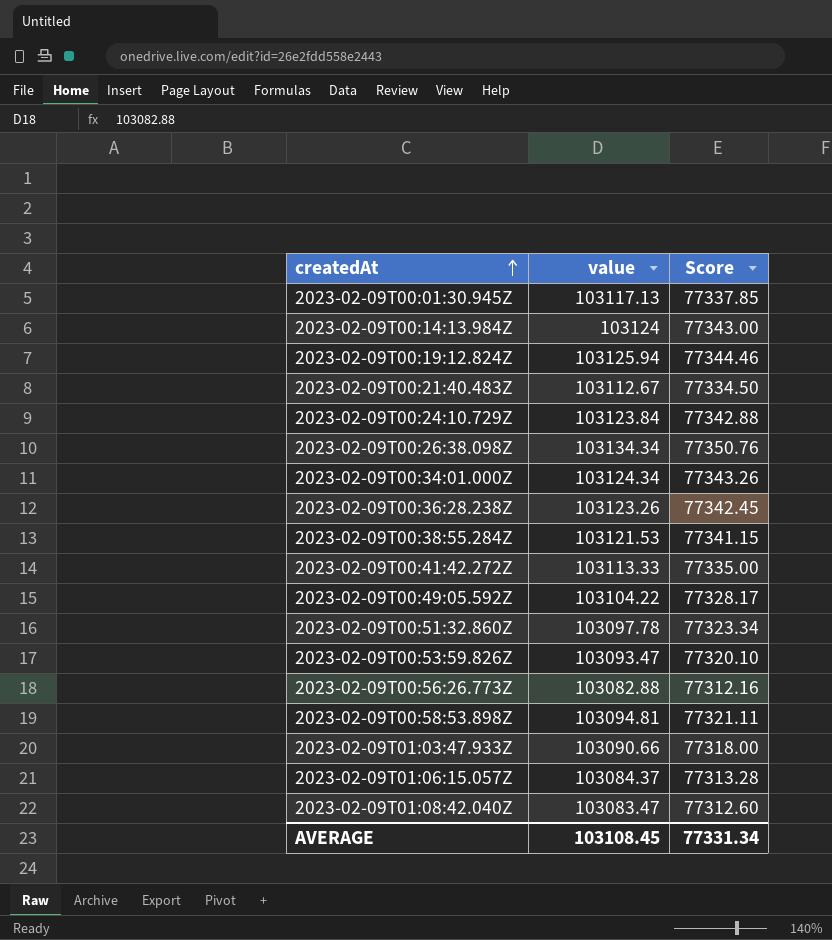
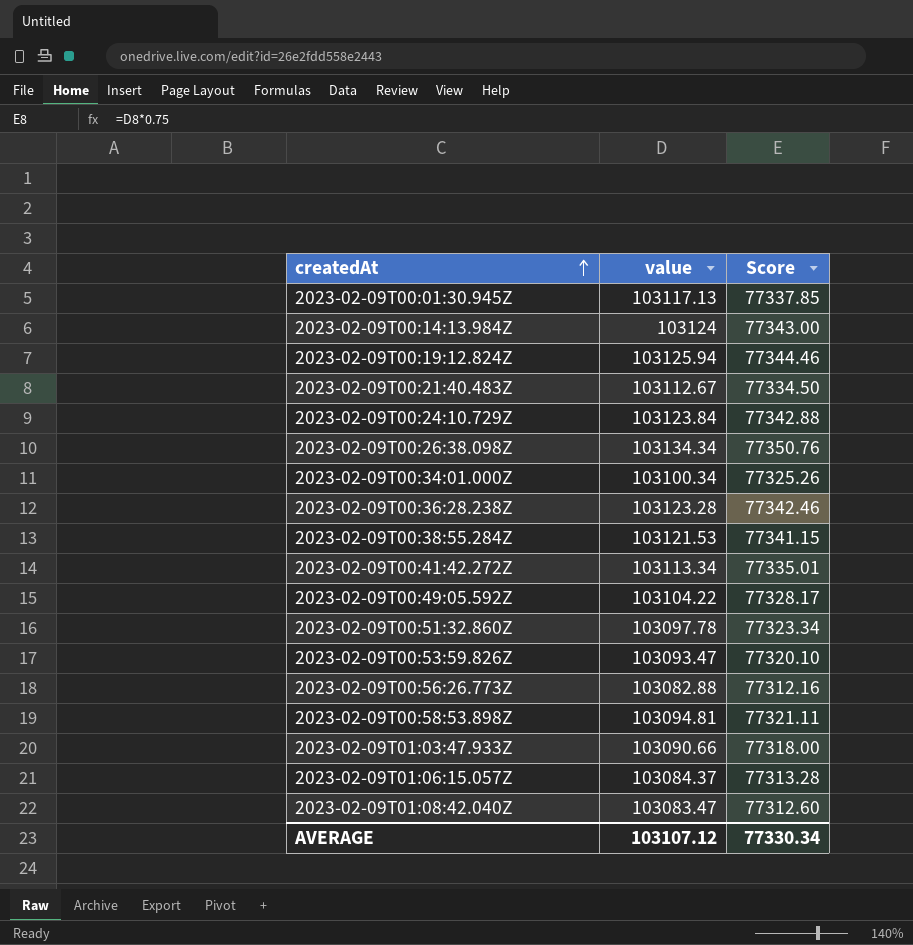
2023-02-09T00:34:01.000Z | value: 103124.34 -> 103100.34
2023-02-09T00:34:01.000Z | Score: 77343.26 -> 77325.26
2023-02-09T00:36:28.238Z | value: 103123.26 -> 103123.28
2023-02-09T00:36:28.238Z | Score: 77342.45 -> 77342.46
2023-02-09T00:41:42.272Z | value: 103113.33 -> 103113.34
2023-02-09T00:41:42.272Z | Score: 77335.00 -> 77335.01
AVERAGE | value: 103108.45 -> 103107.12
AVERAGE | Score: 77331.34 -> 77330.34

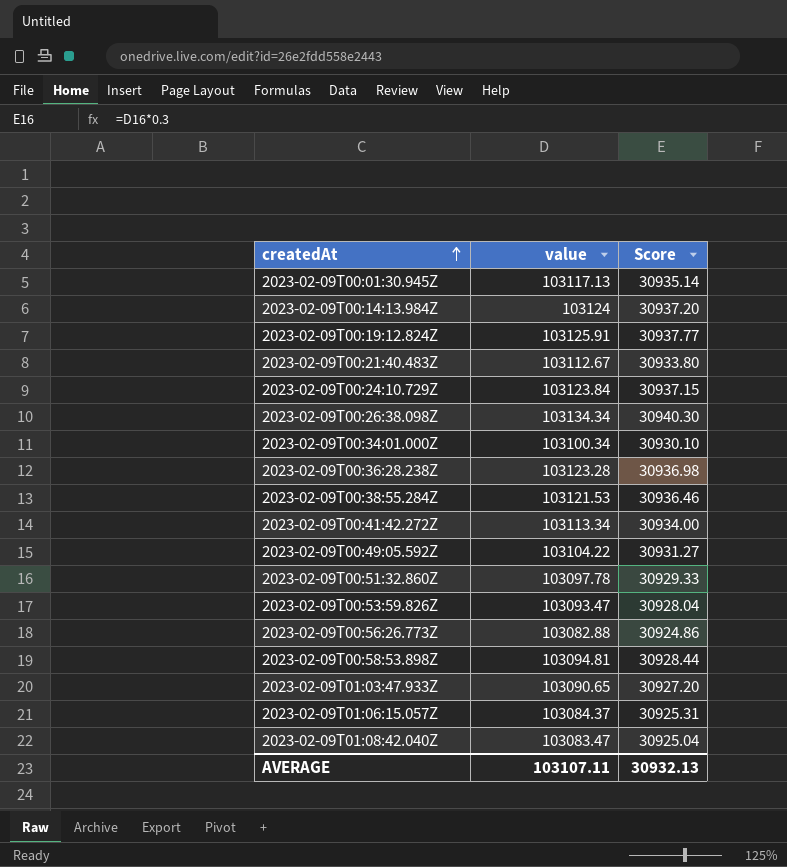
column Score | formula: [value] * 0.75 -> [value] * 0.3
2023-02-09T00:19:12.824Z | value: 103125.94 -> 103125.91
2023-02-09T01:03:47.933Z | value: 103090.66 -> 103090.65
AVERAGE | value: 103107.12 -> 103107.11
AVERAGE | Score: 77330.34 -> 30932.13

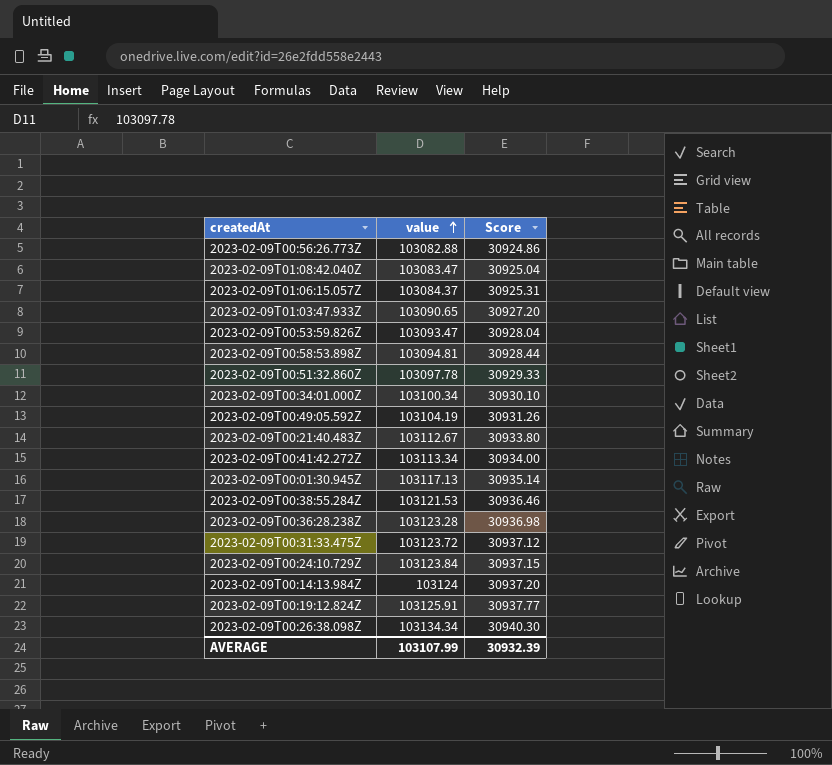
row order: createdAt ascending -> value ascending
2023-02-09T00:49:05.592Z | value: 103104.22 -> 103104.19
2023-02-09T00:49:05.592Z | Score: 30931.27 -> 30931.26
row 2023-02-09T00:31:33.475Z: none -> 103123.72 | 30937.12
AVERAGE | value: 103107.11 -> 103107.99
AVERAGE | Score: 30932.13 -> 30932.39

